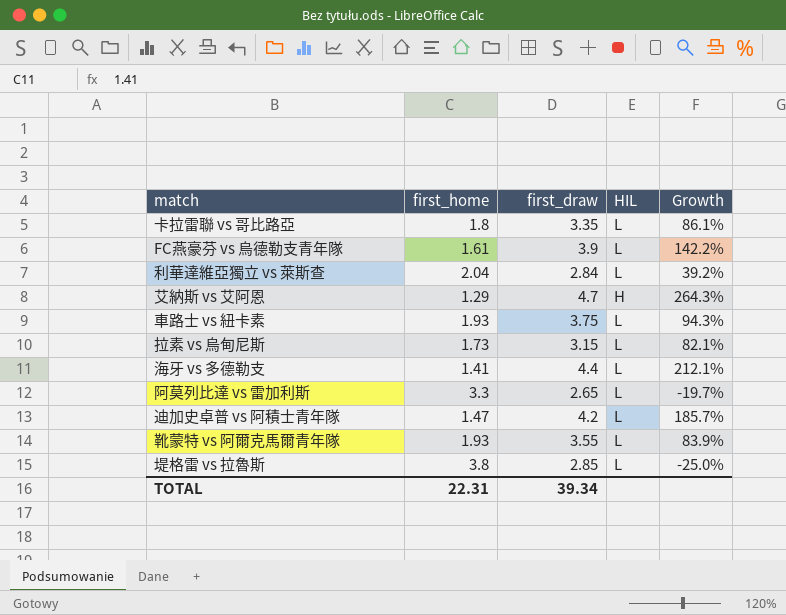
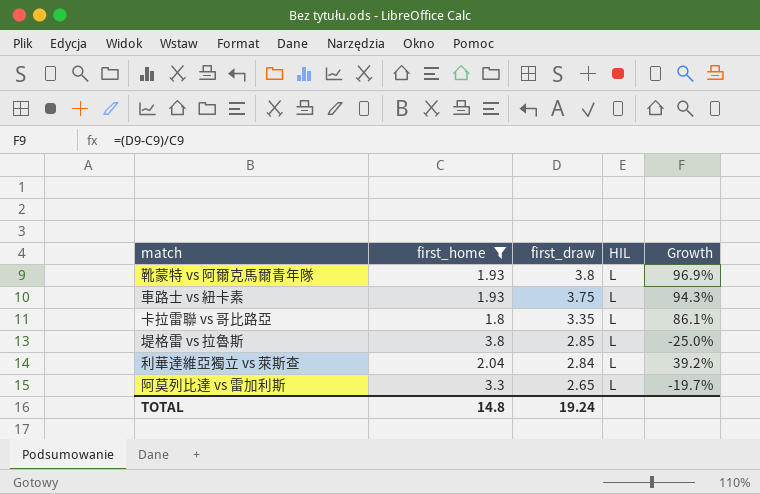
filter: none -> first_home >= 1.8
row order: none -> first_draw descending
靴蒙特 vs 阿爾克馬爾青年隊 | first_draw: 3.55 -> 3.8
靴蒙特 vs 阿爾克馬爾青年隊 | Growth: 83.9% -> 96.9%
TOTAL | first_home: 22.31 -> 14.8
TOTAL | first_draw: 39.34 -> 19.24

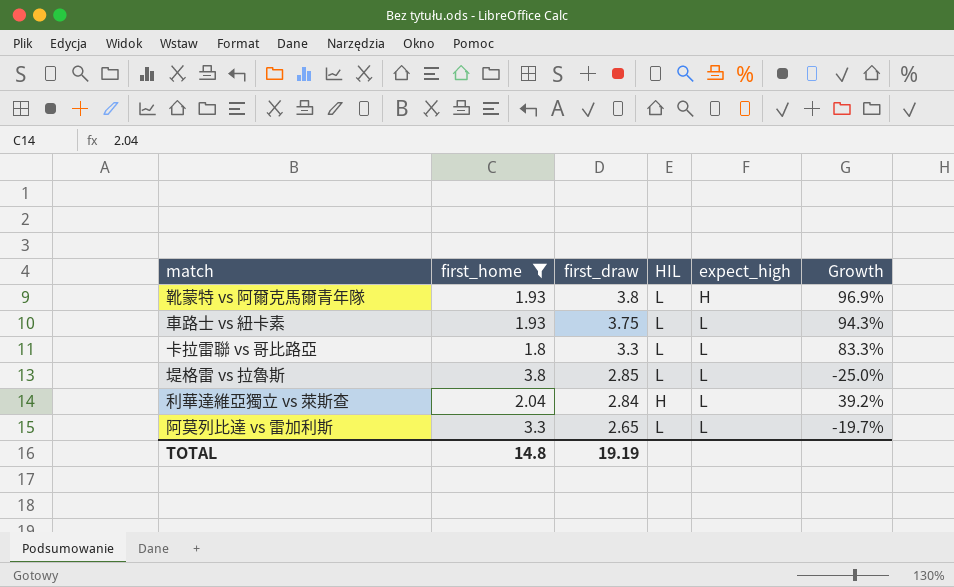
column expect_high | position: none -> 5
卡拉雷聯 vs 哥比路亞 | first_draw: 3.35 -> 3.3
卡拉雷聯 vs 哥比路亞 | Growth: 86.1% -> 83.3%
利華達維亞獨立 vs 萊斯查 | HIL: L -> H
TOTAL | first_draw: 19.24 -> 19.19

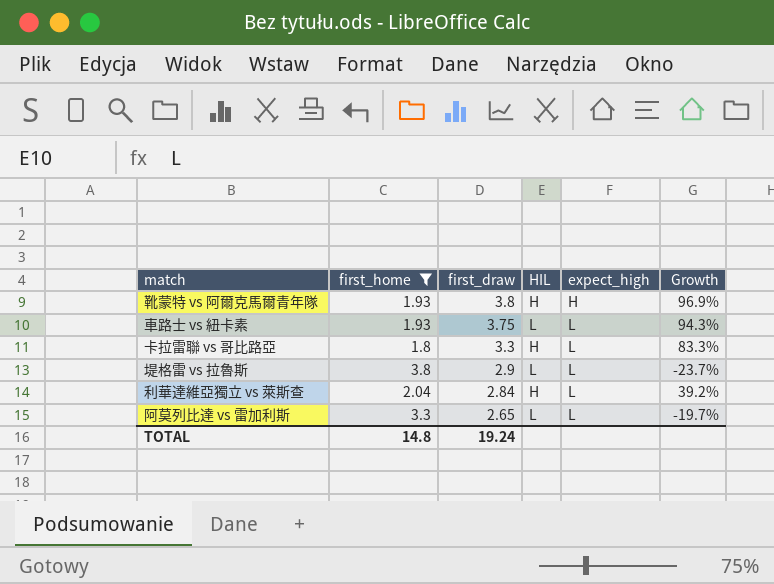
靴蒙特 vs 阿爾克馬爾青年隊 | HIL: L -> H
卡拉雷聯 vs 哥比路亞 | HIL: L -> H
堤格雷 vs 拉魯斯 | first_draw: 2.85 -> 2.9
堤格雷 vs 拉魯斯 | Growth: -25.0% -> -23.7%
TOTAL | first_draw: 19.19 -> 19.24

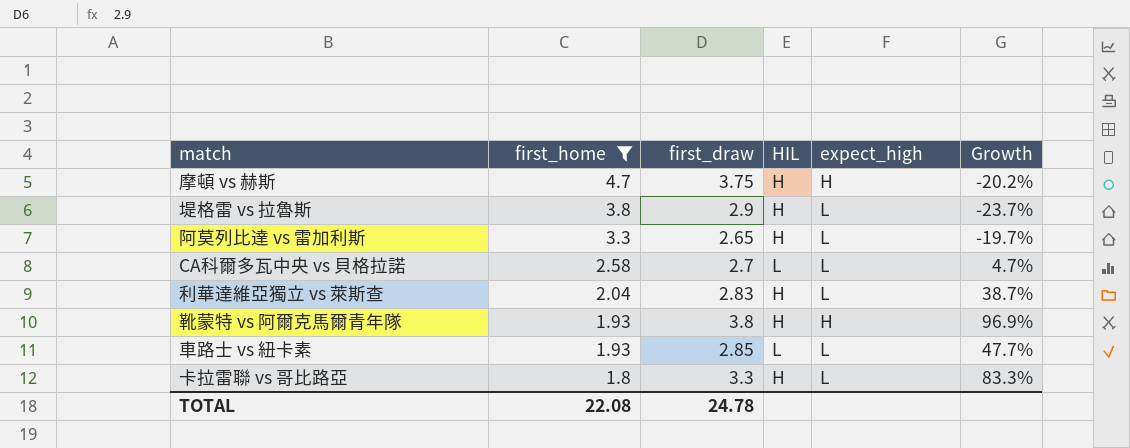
row order: first_draw descending -> first_home descending
row 摩頓 vs 赫斯: none -> 4.7 | 3.75 | H | H | -20.2%
堤格雷 vs 拉魯斯 | HIL: L -> H
阿莫列比達 vs 雷加利斯 | HIL: L -> H
row CA科爾多瓦中央 vs 貝格拉諾: none -> 2.58 | 2.7 | L | L | 4.7%
利華達維亞獨立 vs 萊斯查 | first_draw: 2.84 -> 2.83
利華達維亞獨立 vs 萊斯查 | Growth: 39.2% -> 38.7%
車路士 vs 紐卡素 | first_draw: 3.75 -> 2.85
車路士 vs 紐卡素 | Growth: 94.3% -> 47.7%
TOTAL | first_home: 14.8 -> 22.08
TOTAL | first_draw: 19.24 -> 24.78

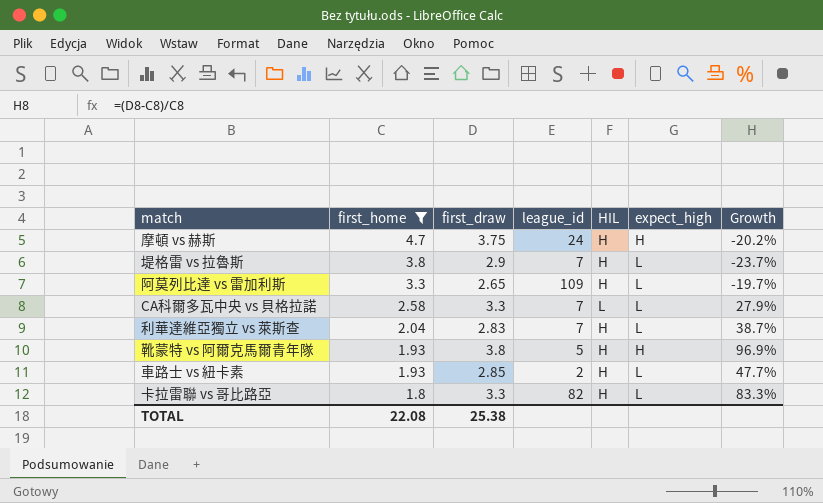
column league_id | position: none -> 4
CA科爾多瓦中央 vs 貝格拉諾 | first_draw: 2.7 -> 3.3
CA科爾多瓦中央 vs 貝格拉諾 | Growth: 4.7% -> 27.9%
車路士 vs 紐卡素 | HIL: L -> H
TOTAL | first_draw: 24.78 -> 25.38

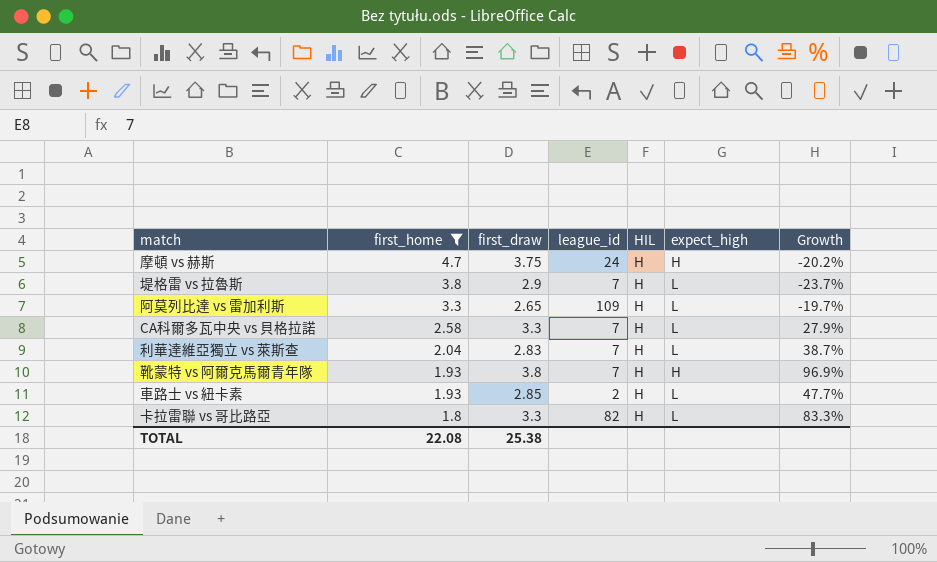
CA科爾多瓦中央 vs 貝格拉諾 | HIL: L -> H
靴蒙特 vs 阿爾克馬爾青年隊 | league_id: 5 -> 7

